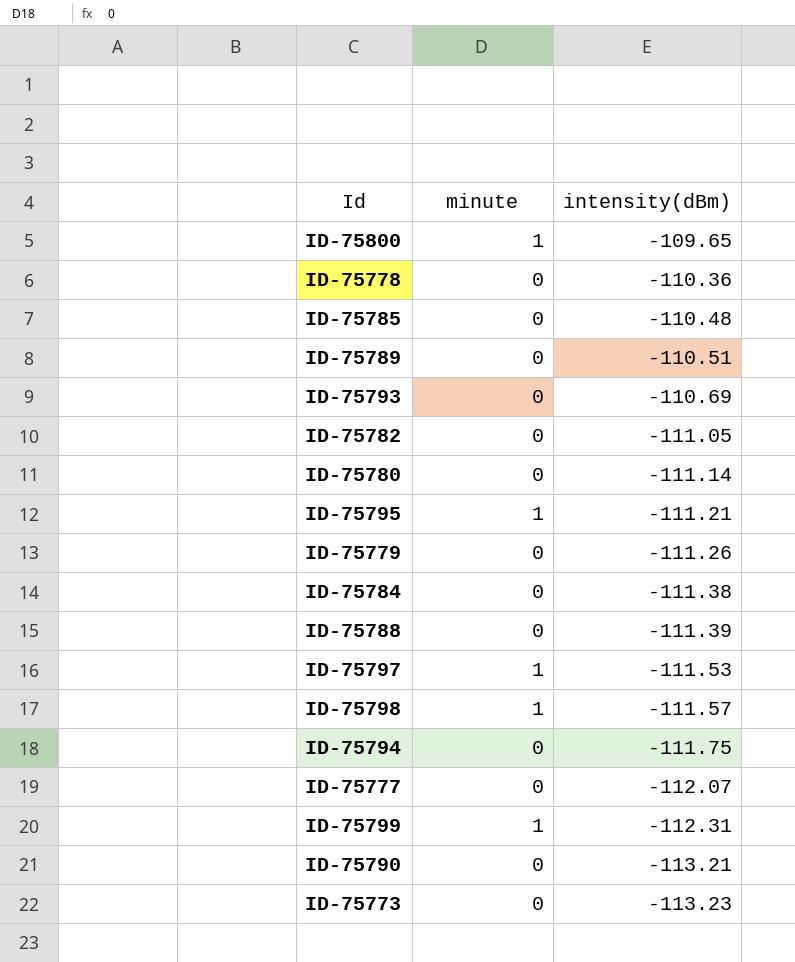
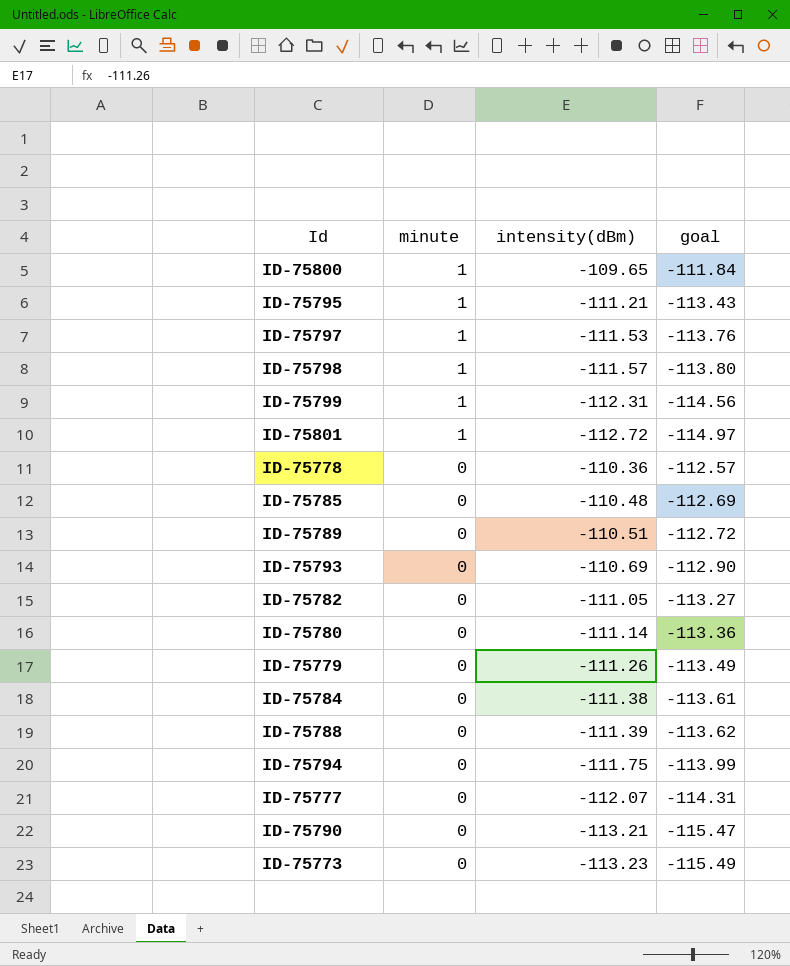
row order: intensity(dBm) descending -> minute descending
column goal | formula: none -> [intensity(dBm)] * 1.02
row ID-75801: none -> 1 | -112.72 | -114.97

